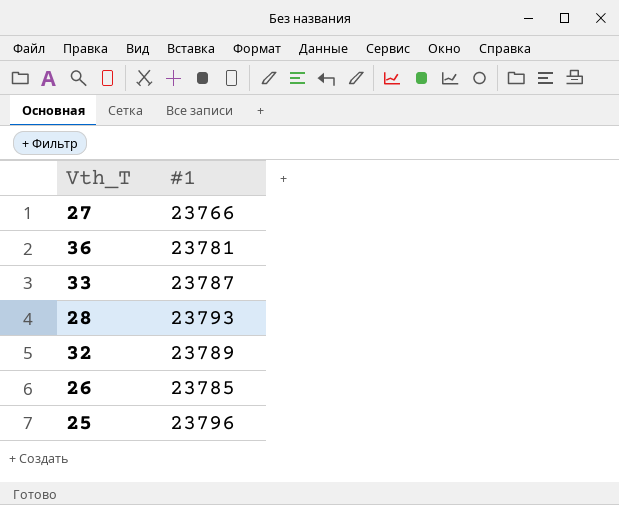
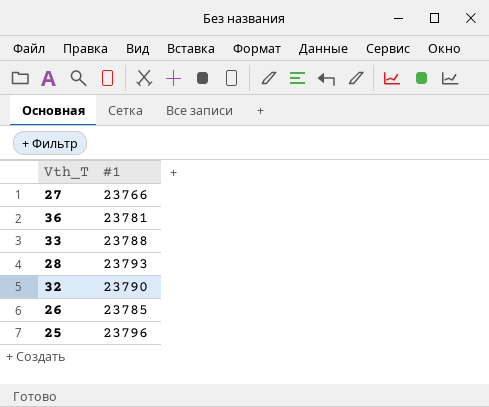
33 | #1: 23787 -> 23788
32 | #1: 23789 -> 23790

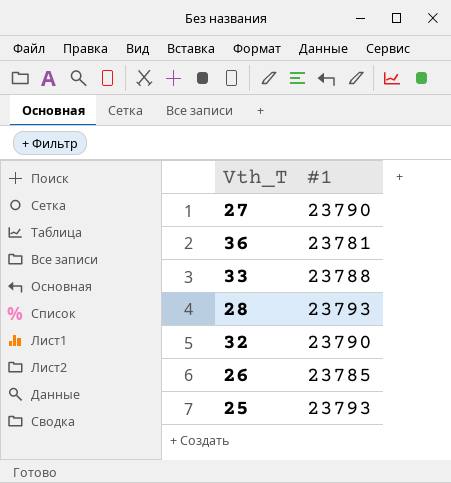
27 | #1: 23766 -> 23790
25 | #1: 23796 -> 23793

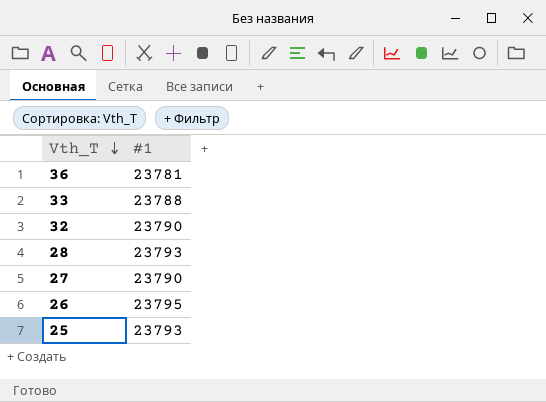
row order: none -> Vth_T descending
26 | #1: 23785 -> 23795

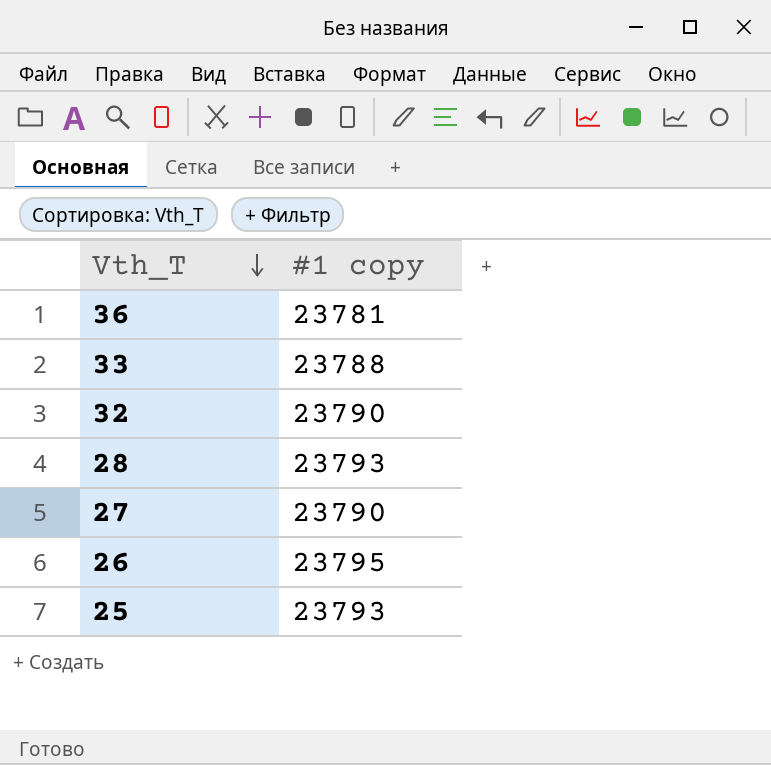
column name: #1 -> #1 copy

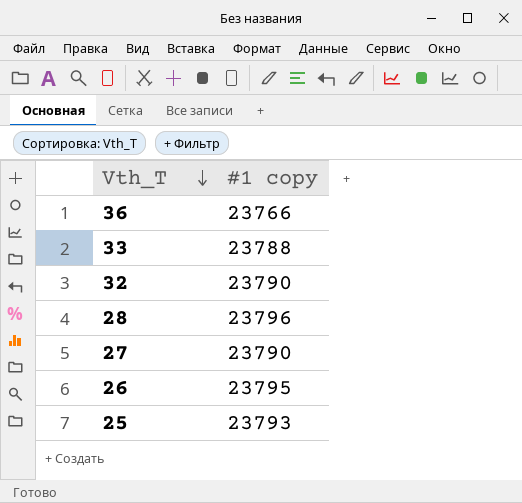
36 | #1 copy: 23781 -> 23766
28 | #1 copy: 23793 -> 23796

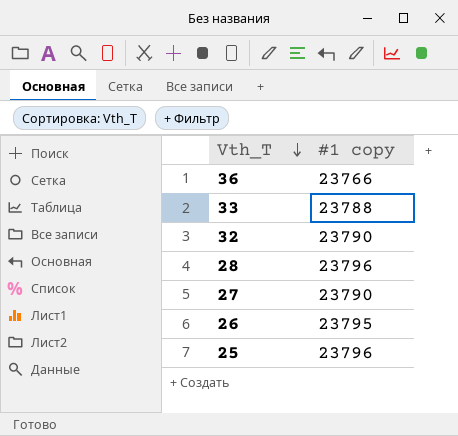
25 | #1 copy: 23793 -> 23796

